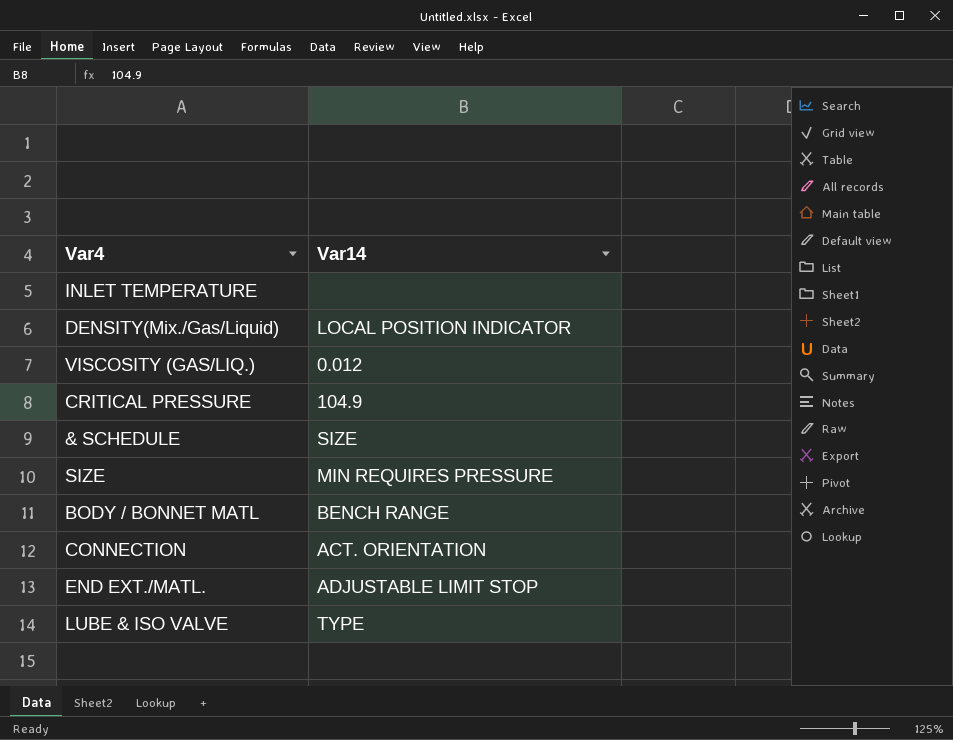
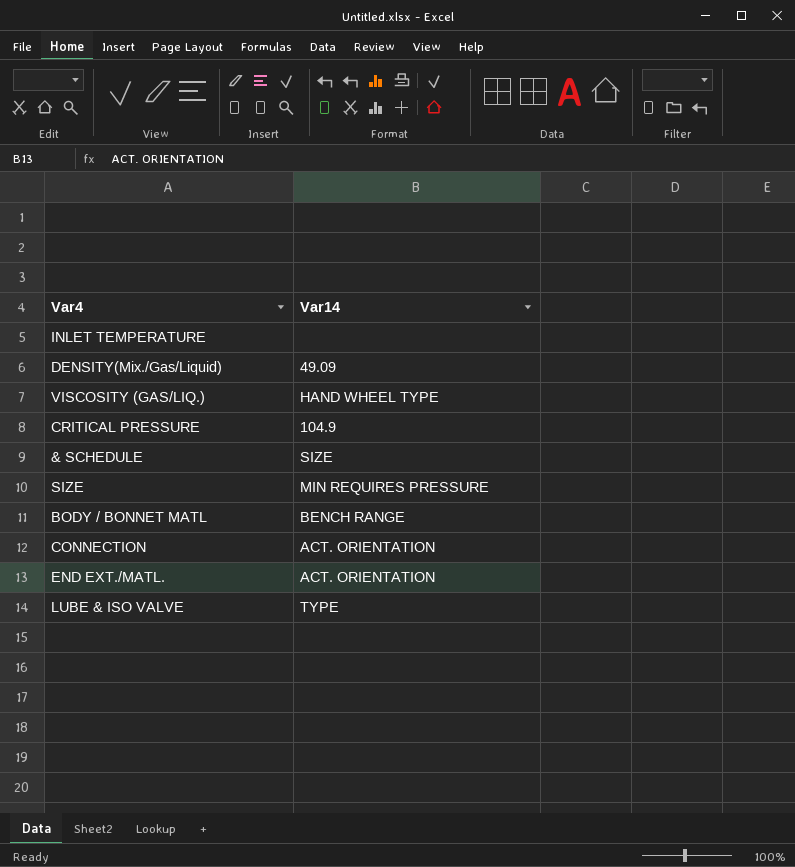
DENSITY(Mix./Gas/Liquid) | Var14: LOCAL POSITION INDICATOR -> 49.09
VISCOSITY (GAS/LIQ.) | Var14: 0.012 -> HAND WHEEL TYPE
END EXT./MATL. | Var14: ADJUSTABLE LIMIT STOP -> ACT. ORIENTATION

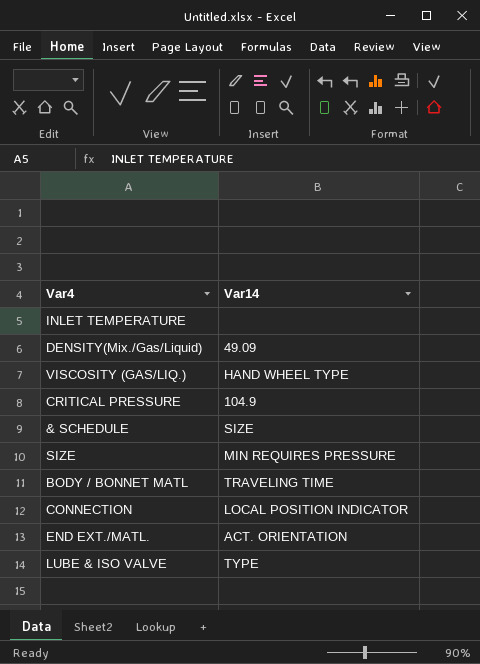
BODY / BONNET MATL | Var14: BENCH RANGE -> TRAVELING TIME
CONNECTION | Var14: ACT. ORIENTATION -> LOCAL POSITION INDICATOR

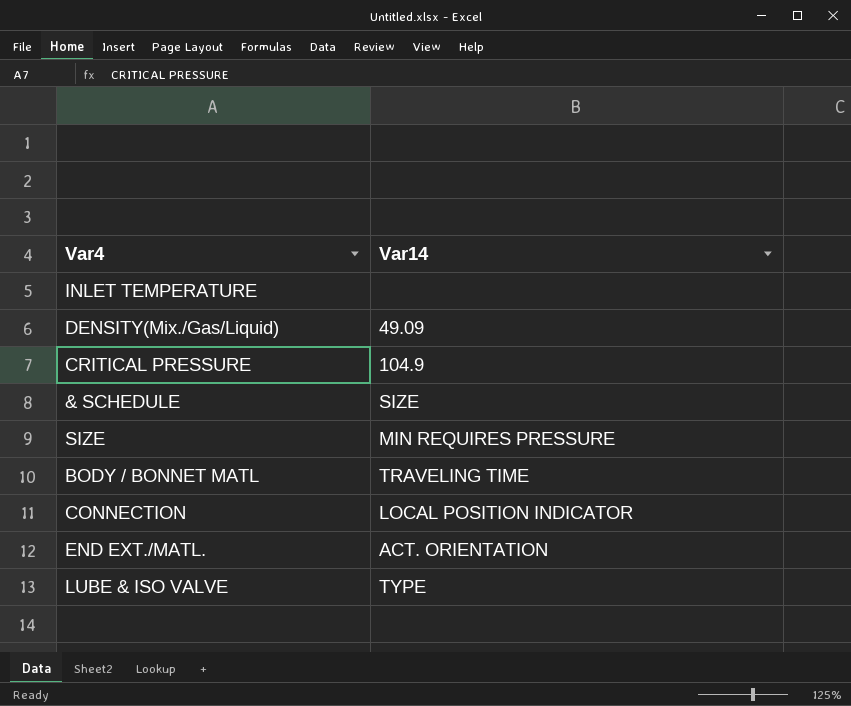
row VISCOSITY (GAS/LIQ.): HAND WHEEL TYPE -> none

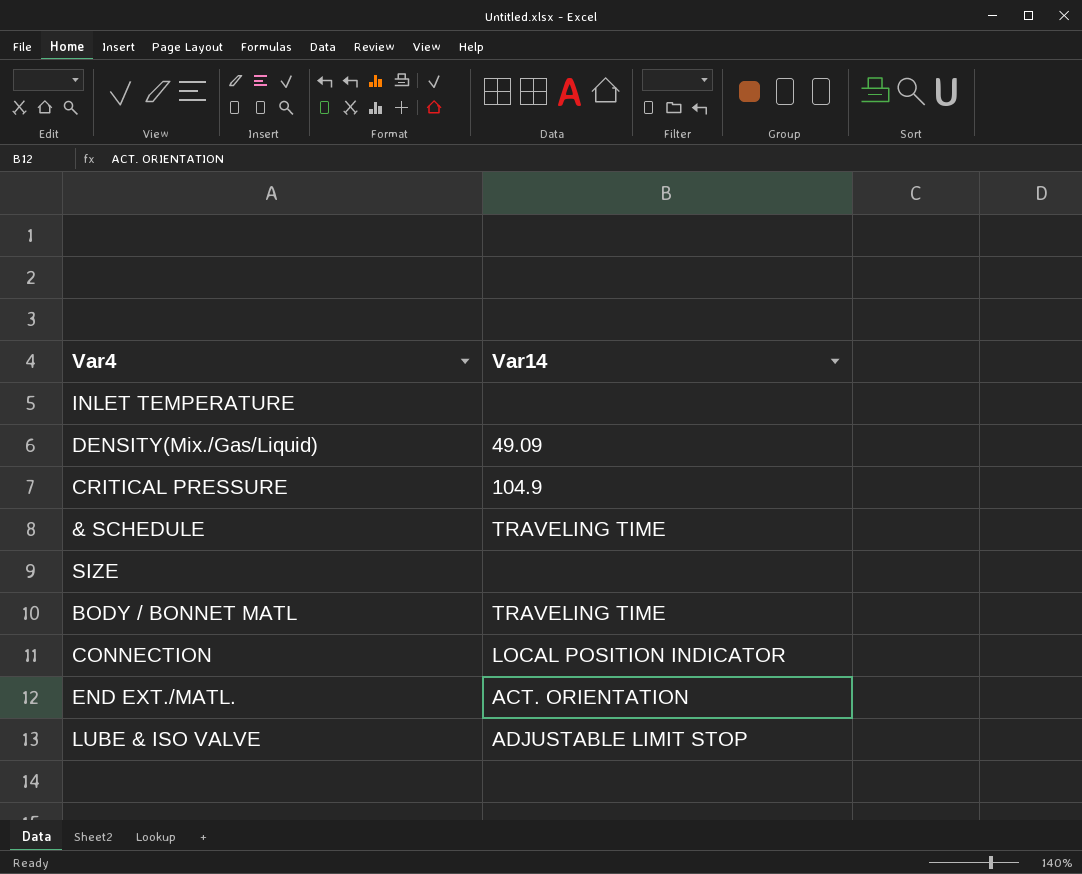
& SCHEDULE | Var14: SIZE -> TRAVELING TIME
SIZE | Var14: MIN REQUIRES PRESSURE -> none
LUBE & ISO VALVE | Var14: TYPE -> ADJUSTABLE LIMIT STOP

